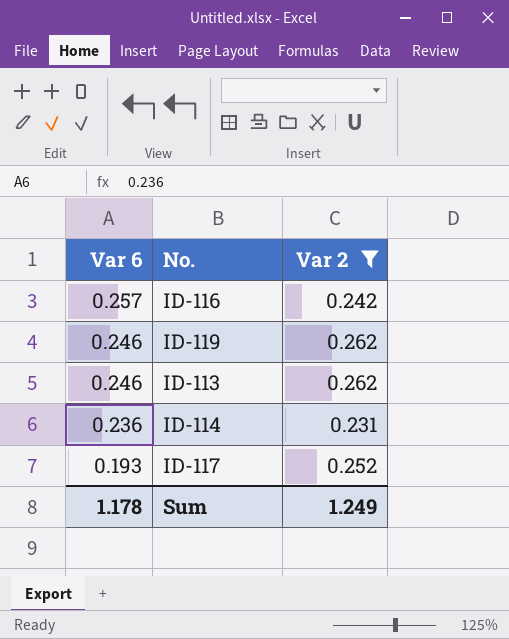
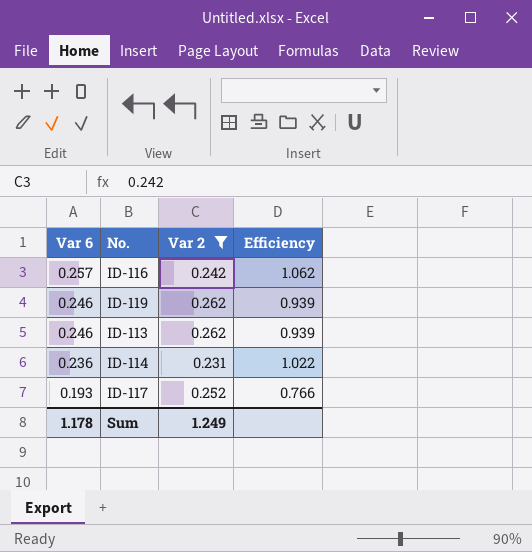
column Efficiency | formula: none -> [Var 6] / [Var 2]

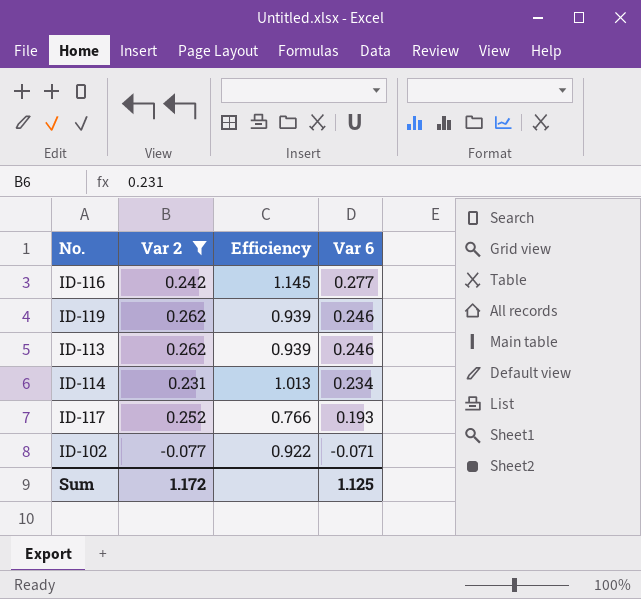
column Var 6 | position: 1 -> 4
ID-116 | Efficiency: 1.062 -> 1.145
ID-116 | Var 6: 0.257 -> 0.277
ID-114 | Efficiency: 1.022 -> 1.013
ID-114 | Var 6: 0.236 -> 0.234
row ID-102: none -> -0.077 | 0.922 | -0.071
Sum | Var 2: 1.249 -> 1.172
Sum | Var 6: 1.178 -> 1.125

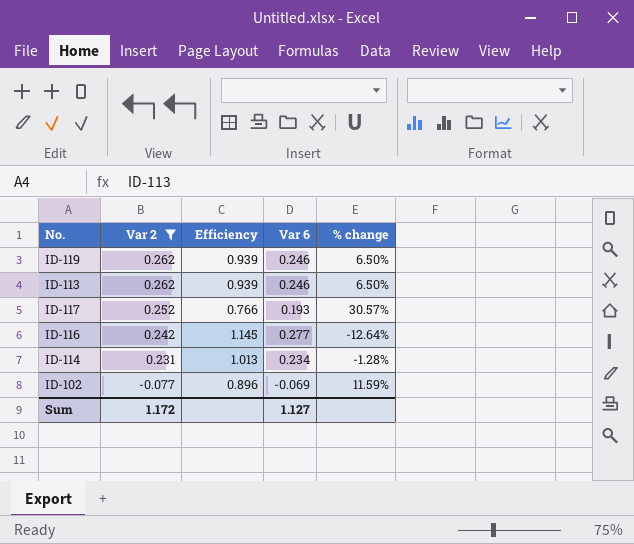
row order: Var 6 descending -> Var 2 descending
column % change | formula: none -> ([Var 2] - [Var 6]) / [Var 6]
ID-102 | Efficiency: 0.922 -> 0.896
ID-102 | Var 6: -0.071 -> -0.069
Sum | Var 6: 1.125 -> 1.127

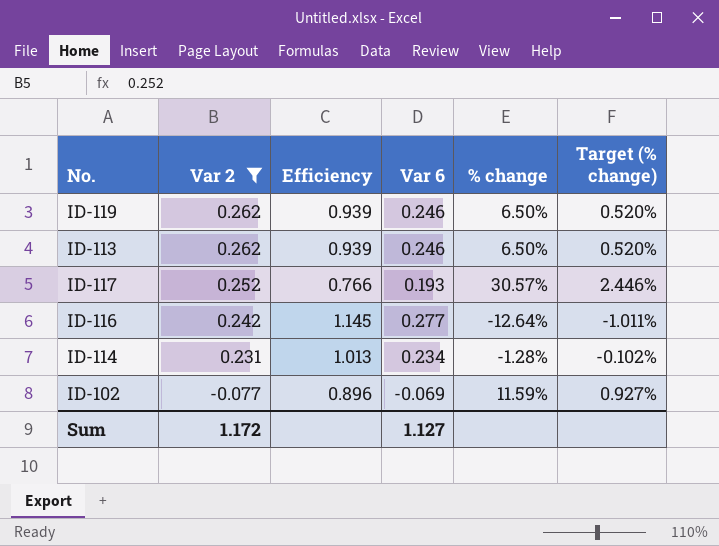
column Target (% change) | formula: none -> [% change] * 0.08

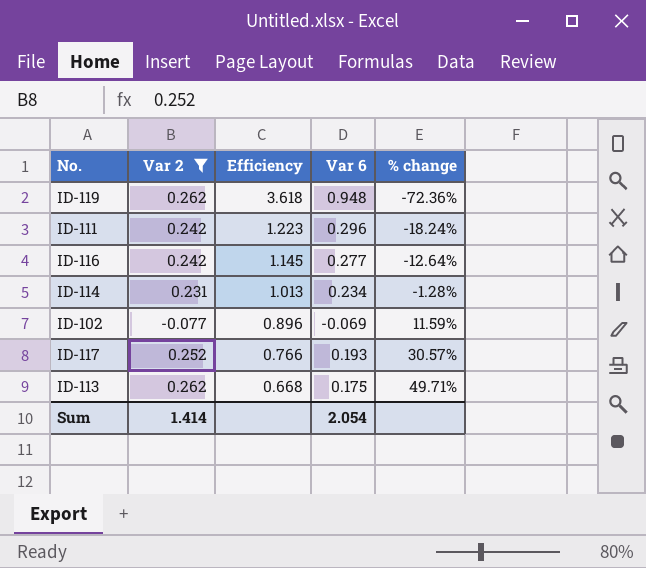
row order: Var 2 descending -> Efficiency descending
column Target (% change) | formula: [% change] * 0.08 -> none
ID-119 | Efficiency: 0.939 -> 3.618
ID-119 | Var 6: 0.246 -> 0.948
ID-119 | % change: 6.50% -> -72.36%
row ID-111: none -> 0.242 | 1.223 | 0.296 | -18.24%
ID-113 | Efficiency: 0.939 -> 0.668
ID-113 | Var 6: 0.246 -> 0.175
ID-113 | % change: 6.50% -> 49.71%
Sum | Var 2: 1.172 -> 1.414
Sum | Var 6: 1.127 -> 2.054

